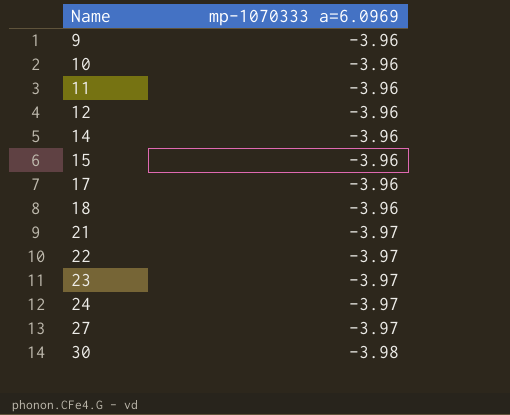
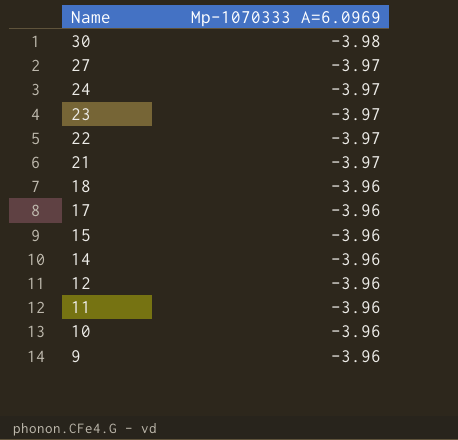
row order: Name ascending -> Name descending
column name: mp-1070333 a=6.0969 -> Mp-1070333 A=6.0969

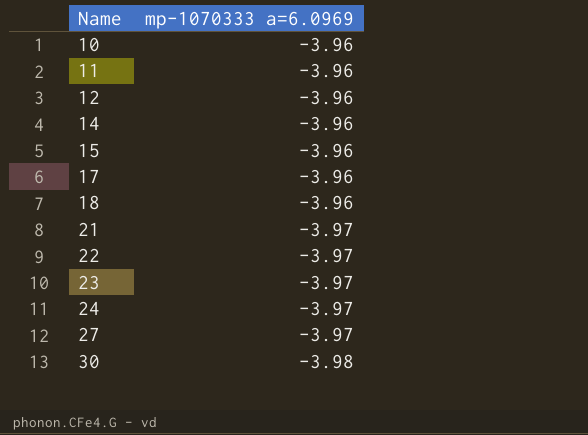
row order: Name descending -> Name ascending
column name: Mp-1070333 A=6.0969 -> mp-1070333 a=6.0969
row 9: -3.96 -> none

